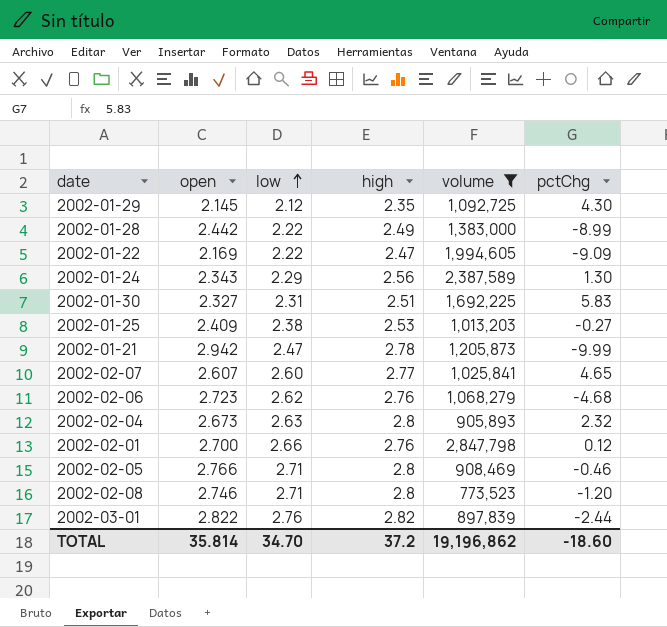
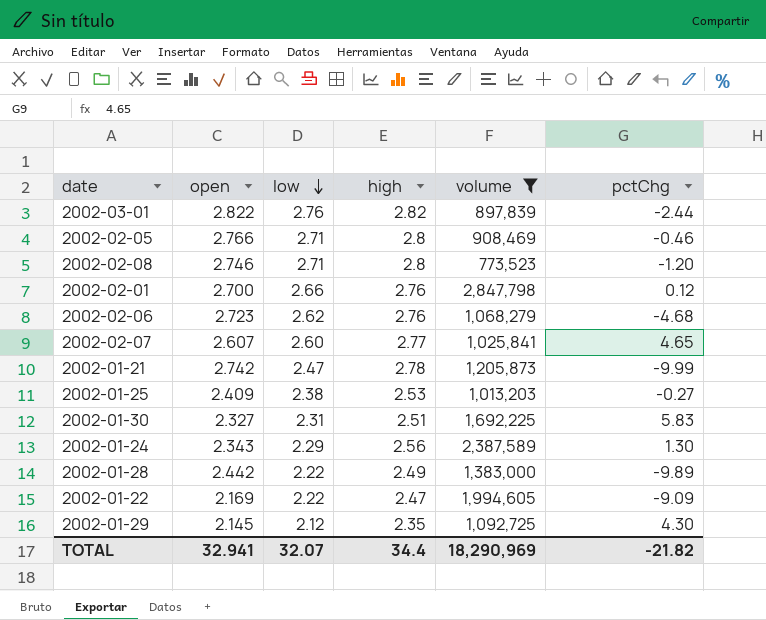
row order: low ascending -> low descending
row 2002-02-04: 2.673 | 2.63 | 2.8 | 905,893 | 2.32 -> none
2002-01-21 | open: 2.942 -> 2.742
2002-01-28 | pctChg: -8.99 -> -9.89
TOTAL | open: 35.814 -> 32.941
TOTAL | low: 34.70 -> 32.07
TOTAL | high: 37.2 -> 34.4
TOTAL | volume: 19,196,862 -> 18,290,969
TOTAL | pctChg: -18.60 -> -21.82

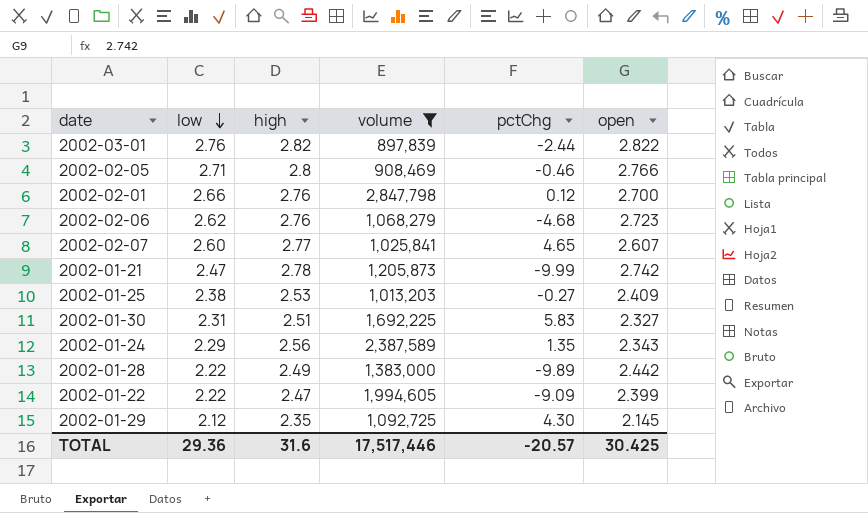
column open | position: 2 -> 6
row 2002-02-08: 2.746 | 2.71 | 2.8 | 773,523 | -1.20 -> none
2002-01-24 | pctChg: 1.30 -> 1.35
2002-01-22 | open: 2.169 -> 2.399
TOTAL | low: 32.07 -> 29.36
TOTAL | high: 34.4 -> 31.6
TOTAL | volume: 18,290,969 -> 17,517,446
TOTAL | pctChg: -21.82 -> -20.57
TOTAL | open: 32.941 -> 30.425

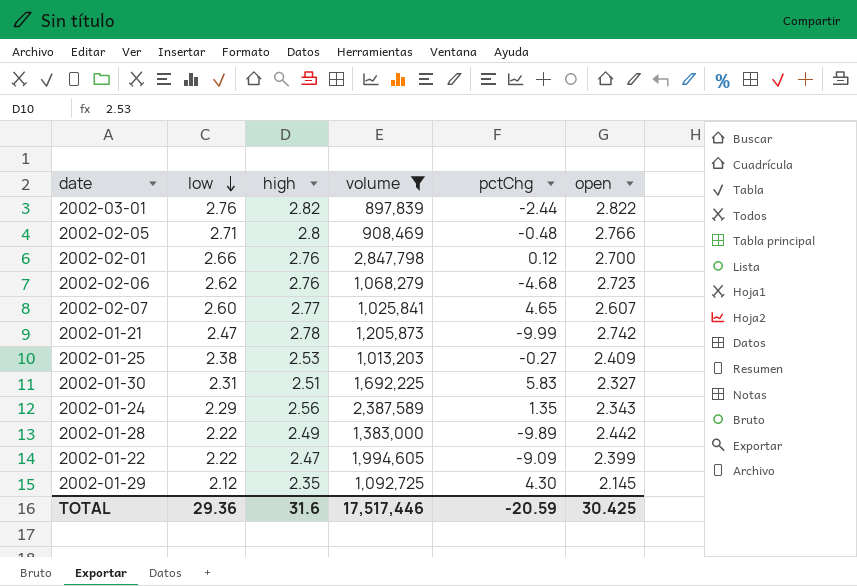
2002-02-05 | pctChg: -0.46 -> -0.48
TOTAL | pctChg: -20.57 -> -20.59

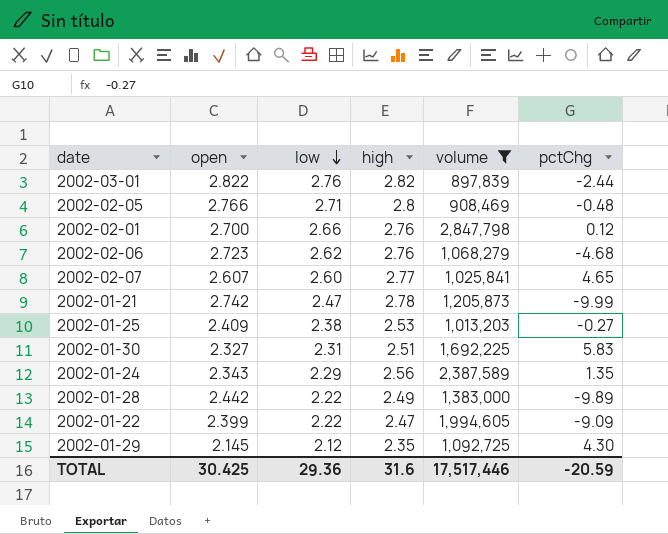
column open | position: 6 -> 2

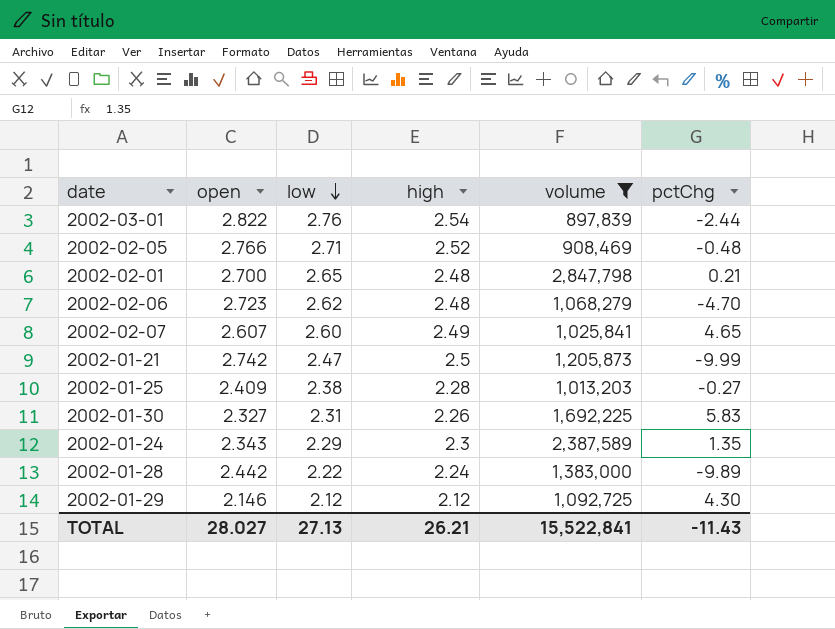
row 2002-01-22: 2.399 | 2.22 | 2.47 | 1,994,605 | -9.09 -> none
2002-03-01 | high: 2.82 -> 2.54
2002-02-05 | high: 2.8 -> 2.52
2002-02-01 | low: 2.66 -> 2.65
2002-02-01 | high: 2.76 -> 2.48
2002-02-01 | pctChg: 0.12 -> 0.21
2002-02-06 | high: 2.76 -> 2.48
2002-02-06 | pctChg: -4.68 -> -4.70
2002-02-07 | high: 2.77 -> 2.49
2002-01-21 | high: 2.78 -> 2.5
2002-01-25 | high: 2.53 -> 2.28
2002-01-30 | high: 2.51 -> 2.26
2002-01-24 | high: 2.56 -> 2.3
2002-01-28 | high: 2.49 -> 2.24
2002-01-29 | open: 2.145 -> 2.146
2002-01-29 | high: 2.35 -> 2.12
TOTAL | open: 30.425 -> 28.027
TOTAL | low: 29.36 -> 27.13
TOTAL | high: 31.6 -> 26.21
TOTAL | volume: 17,517,446 -> 15,522,841
TOTAL | pctChg: -20.59 -> -11.43

